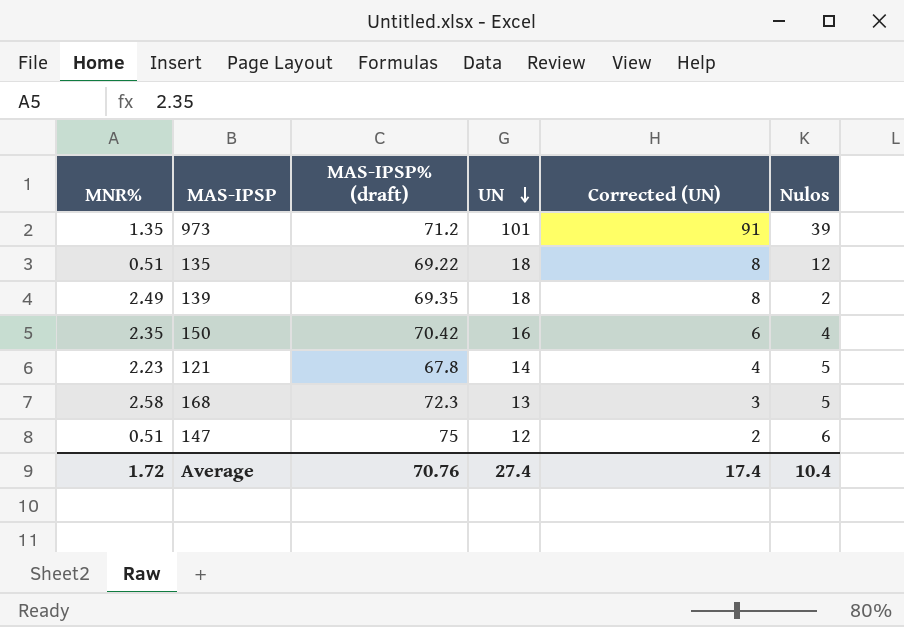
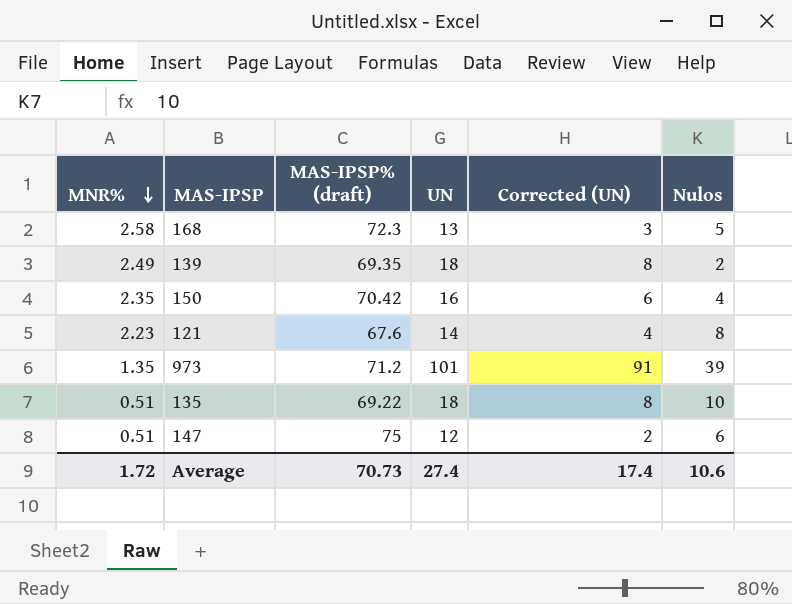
row order: UN descending -> MNR% descending
121 | MAS-IPSP% (draft): 67.8 -> 67.6
121 | Nulos: 5 -> 8
135 | Nulos: 12 -> 10
Average | MAS-IPSP% (draft): 70.76 -> 70.73
Average | Nulos: 10.4 -> 10.6

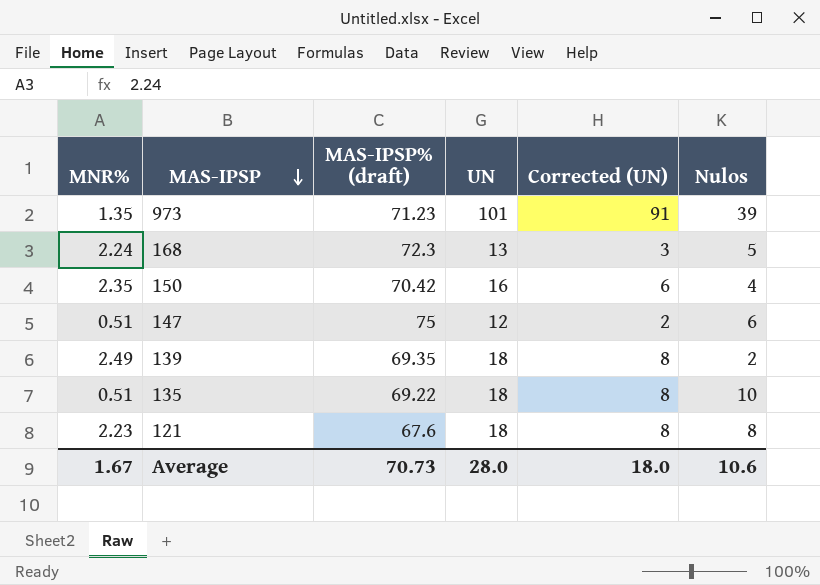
row order: MNR% descending -> MAS-IPSP descending
973 | MAS-IPSP% (draft): 71.2 -> 71.23
168 | MNR%: 2.58 -> 2.24
121 | UN: 14 -> 18
121 | Corrected (UN): 4 -> 8
Average | MNR%: 1.72 -> 1.67
Average | UN: 27.4 -> 28.0
Average | Corrected (UN): 17.4 -> 18.0

